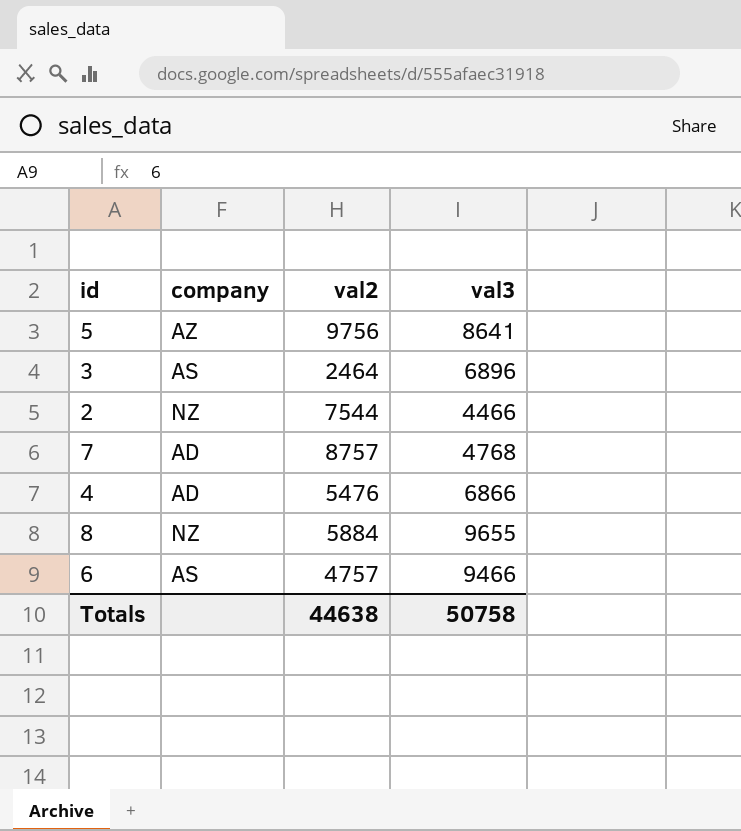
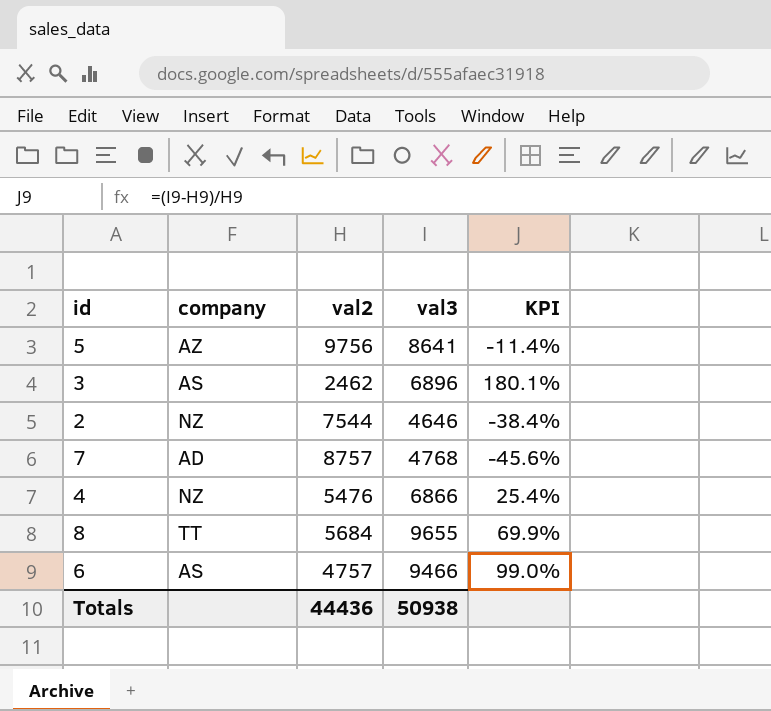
column KPI | formula: none -> ([val3] - [val2]) / [val2]
3 | val2: 2464 -> 2462
2 | val3: 4466 -> 4646
4 | company: AD -> NZ
8 | company: NZ -> TT
8 | val2: 5884 -> 5684
Totals | val2: 44638 -> 44436
Totals | val3: 50758 -> 50938

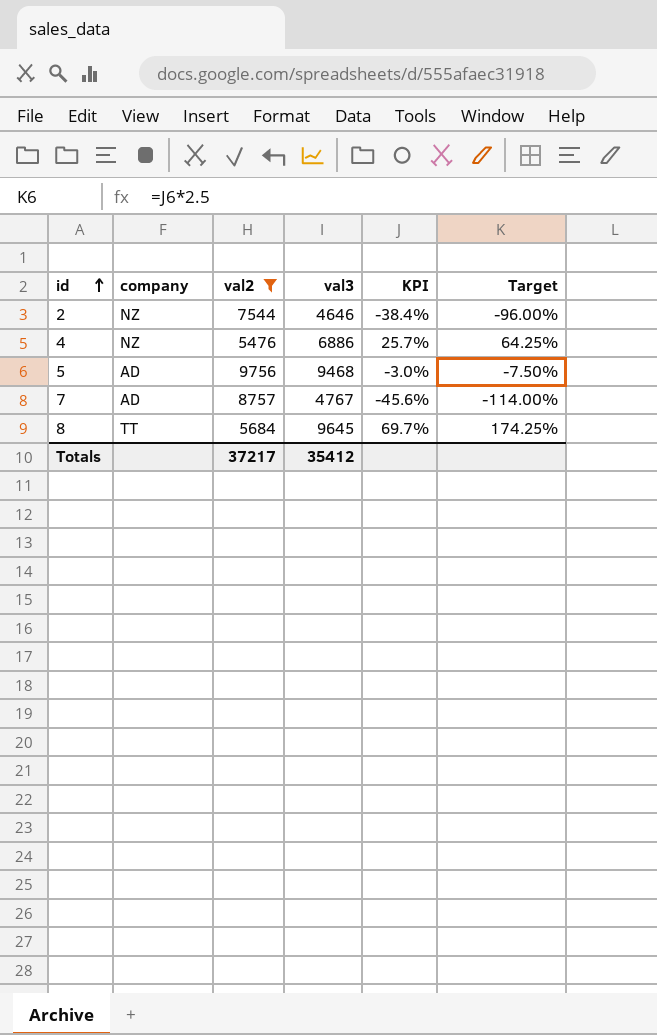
filter: none -> val2 >= 5476
row order: none -> id ascending
column Target | formula: none -> [KPI] * 2.5
4 | val3: 6866 -> 6886
4 | KPI: 25.4% -> 25.7%
5 | company: AZ -> AD
5 | val3: 8641 -> 9468
5 | KPI: -11.4% -> -3.0%
7 | val3: 4768 -> 4767
8 | val3: 9655 -> 9645
8 | KPI: 69.9% -> 69.7%
Totals | val2: 44436 -> 37217
Totals | val3: 50938 -> 35412

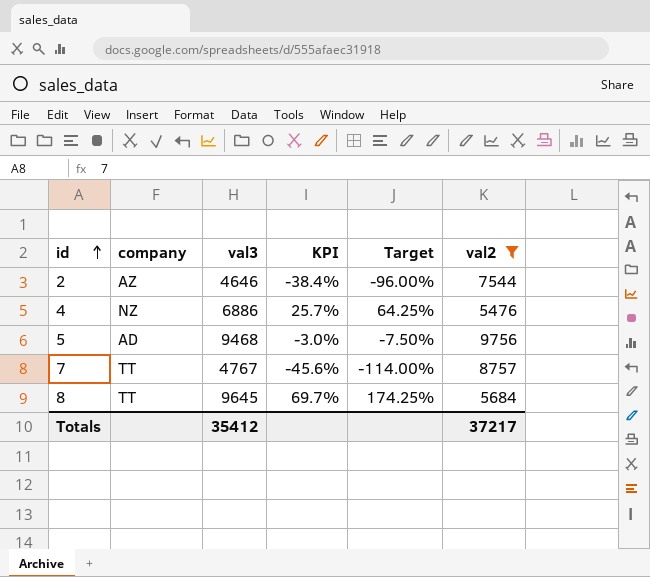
column val2 | position: 3 -> 6
2 | company: NZ -> AZ
7 | company: AD -> TT

